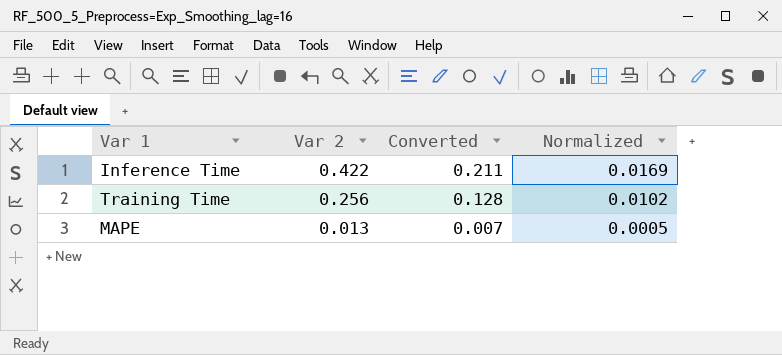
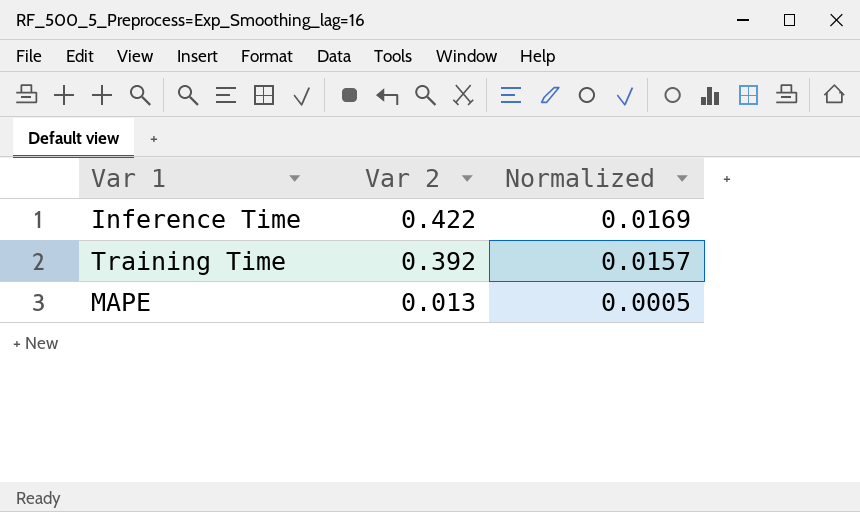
column Converted | formula: [Var 2] * 0.5 -> none
Training Time | Var 2: 0.256 -> 0.392
Training Time | Normalized: 0.0102 -> 0.0157

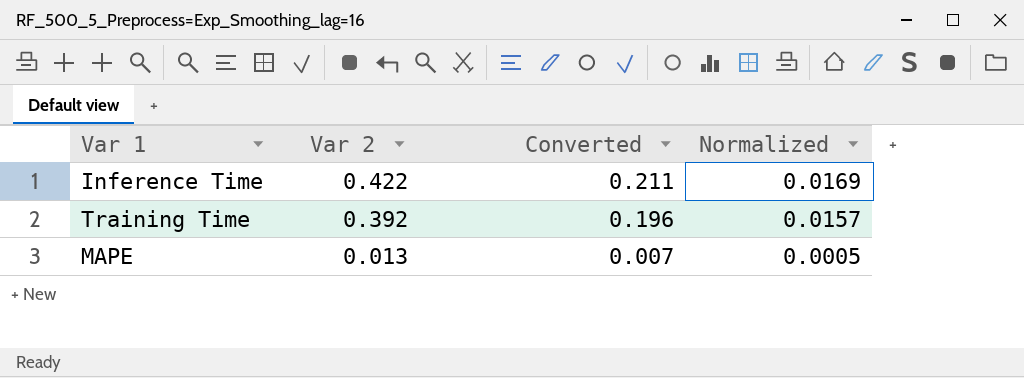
column Converted | formula: none -> [Var 2] * 0.5

